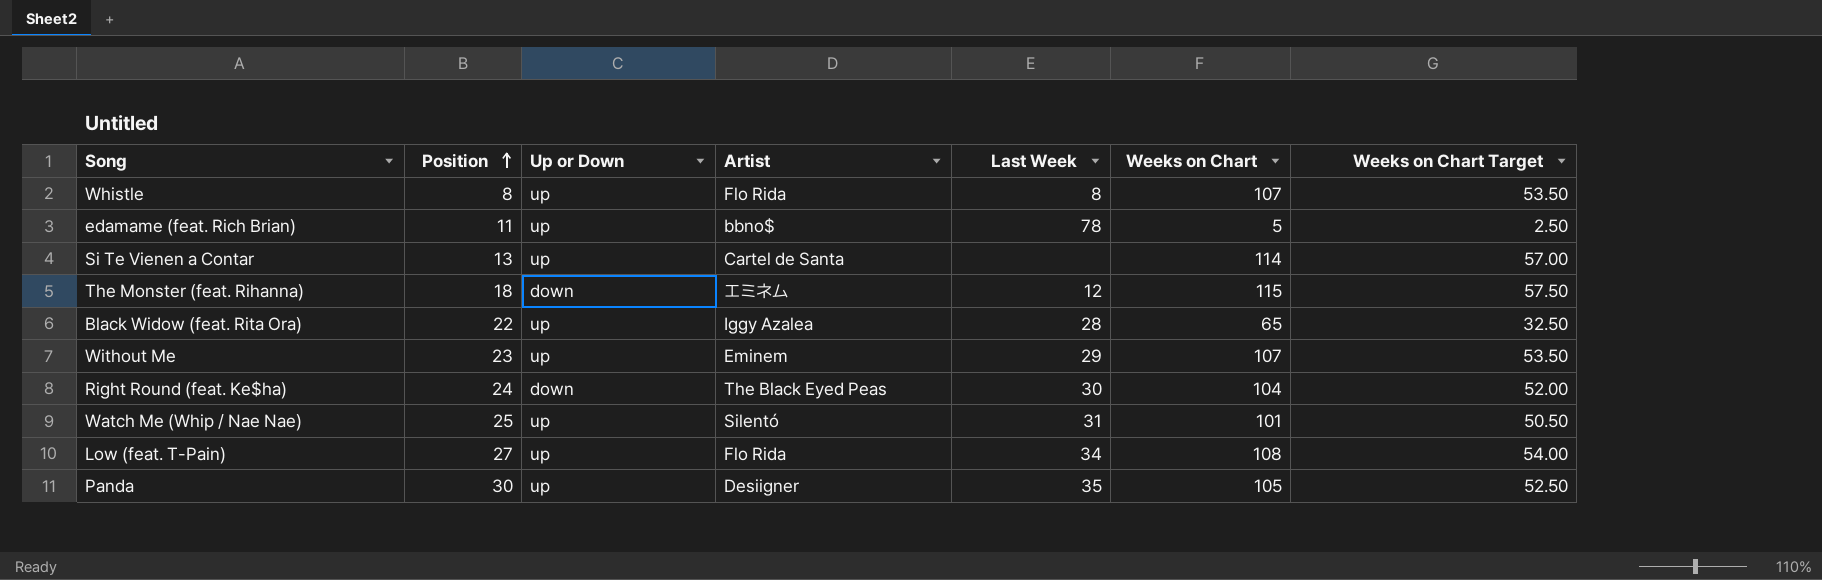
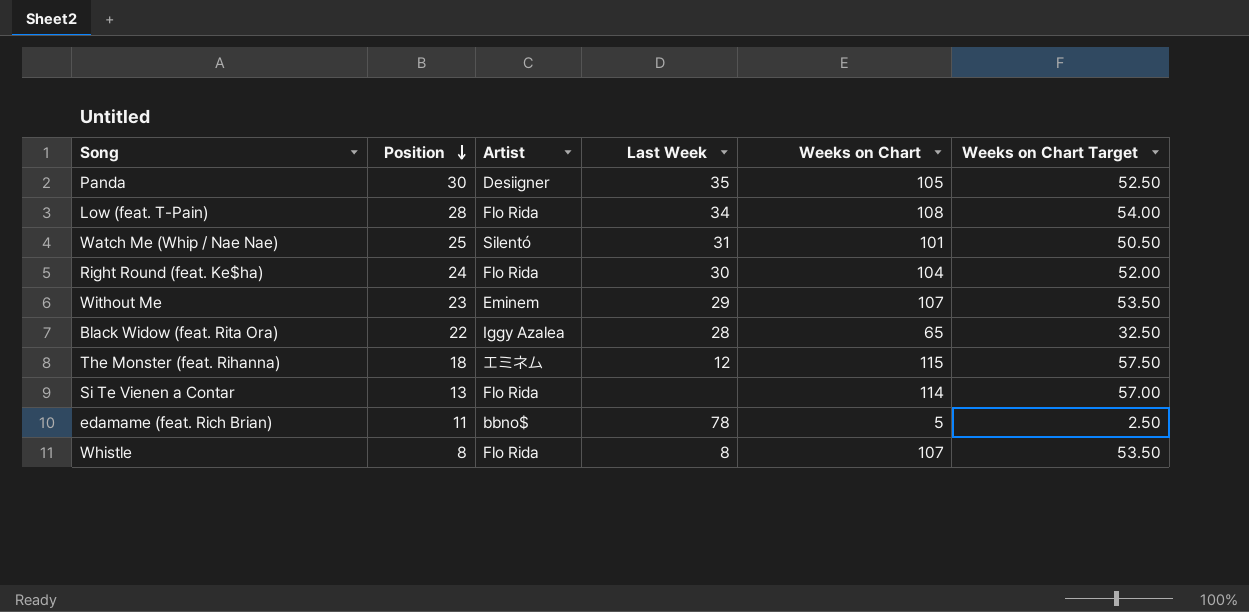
row order: Position ascending -> Position descending
column Up or Down | position: 3 -> none
Low (feat. T-Pain) | Position: 27 -> 28
Right Round (feat. Ke$ha) | Artist: The Black Eyed Peas -> Flo Rida
Si Te Vienen a Contar | Artist: Cartel de Santa -> Flo Rida

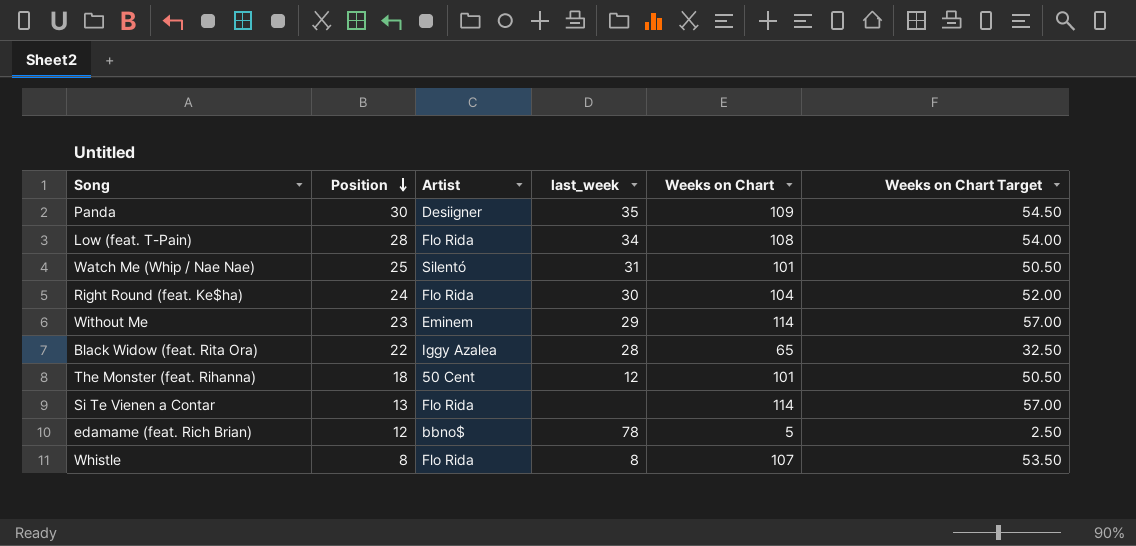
column name: Last Week -> last_week
Panda | Weeks on Chart: 105 -> 109
Panda | Weeks on Chart Target: 52.50 -> 54.50
Without Me | Weeks on Chart: 107 -> 114
Without Me | Weeks on Chart Target: 53.50 -> 57.00
The Monster (feat. Rihanna) | Artist: エミネム -> 50 Cent
The Monster (feat. Rihanna) | Weeks on Chart: 115 -> 101
The Monster (feat. Rihanna) | Weeks on Chart Target: 57.50 -> 50.50
edamame (feat. Rich Brian) | Position: 11 -> 12

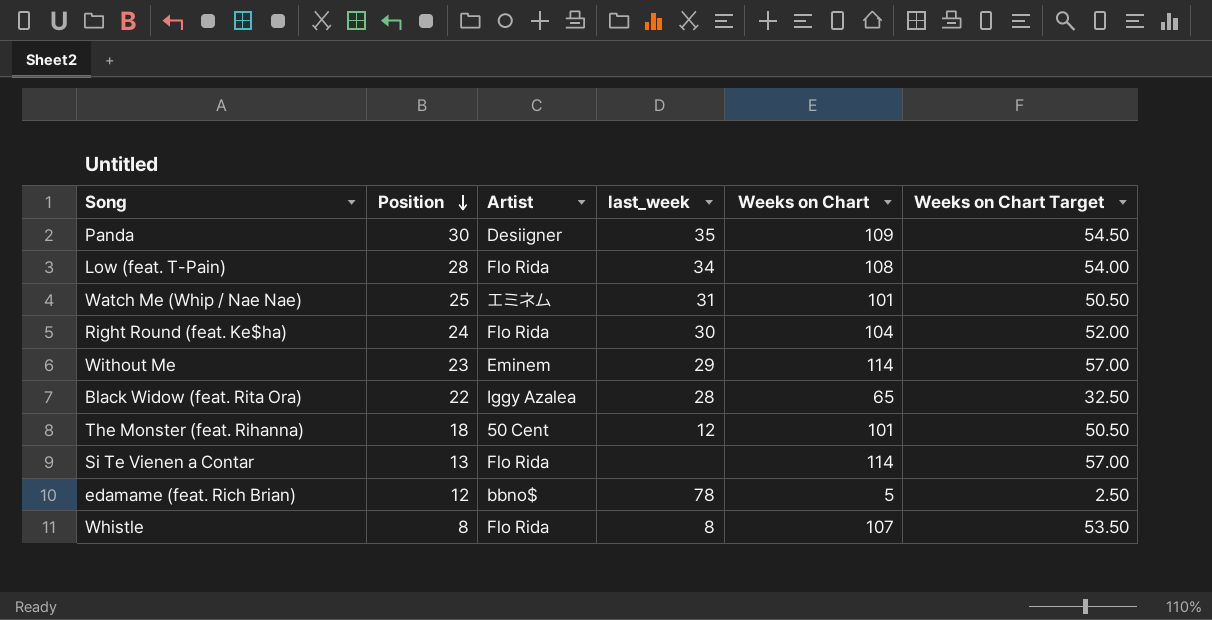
Watch Me (Whip / Nae Nae) | Artist: Silentó -> エミネム

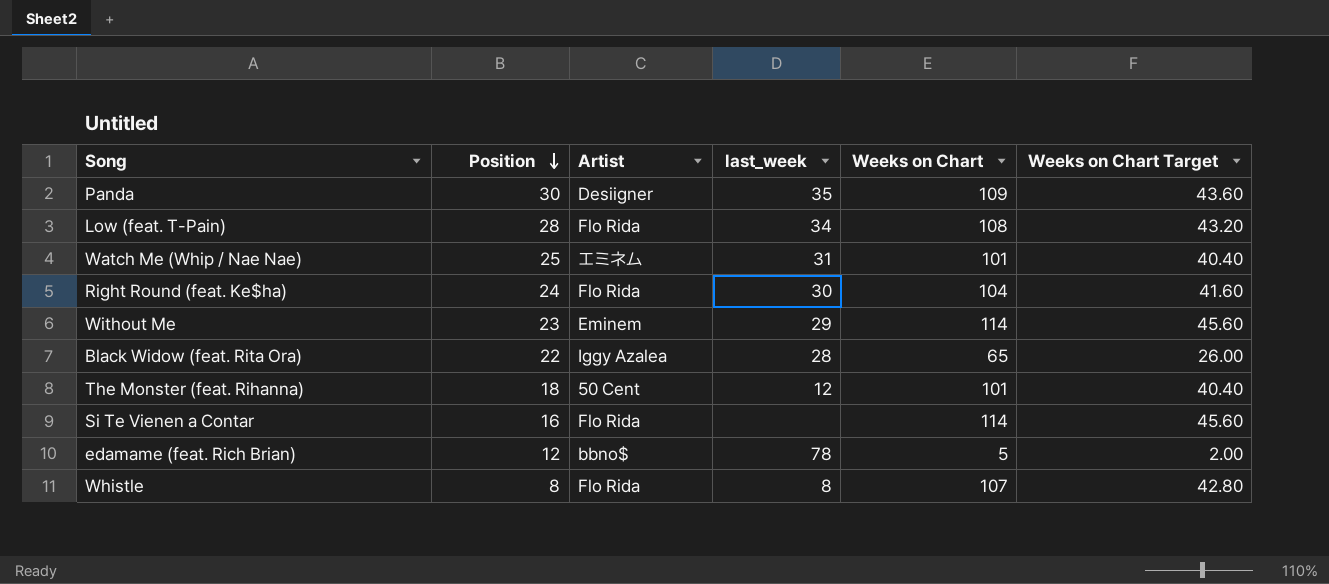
column Weeks on Chart Target | formula: [Weeks on Chart] * 0.5 -> [Weeks on Chart] * 0.4
Si Te Vienen a Contar | Position: 13 -> 16

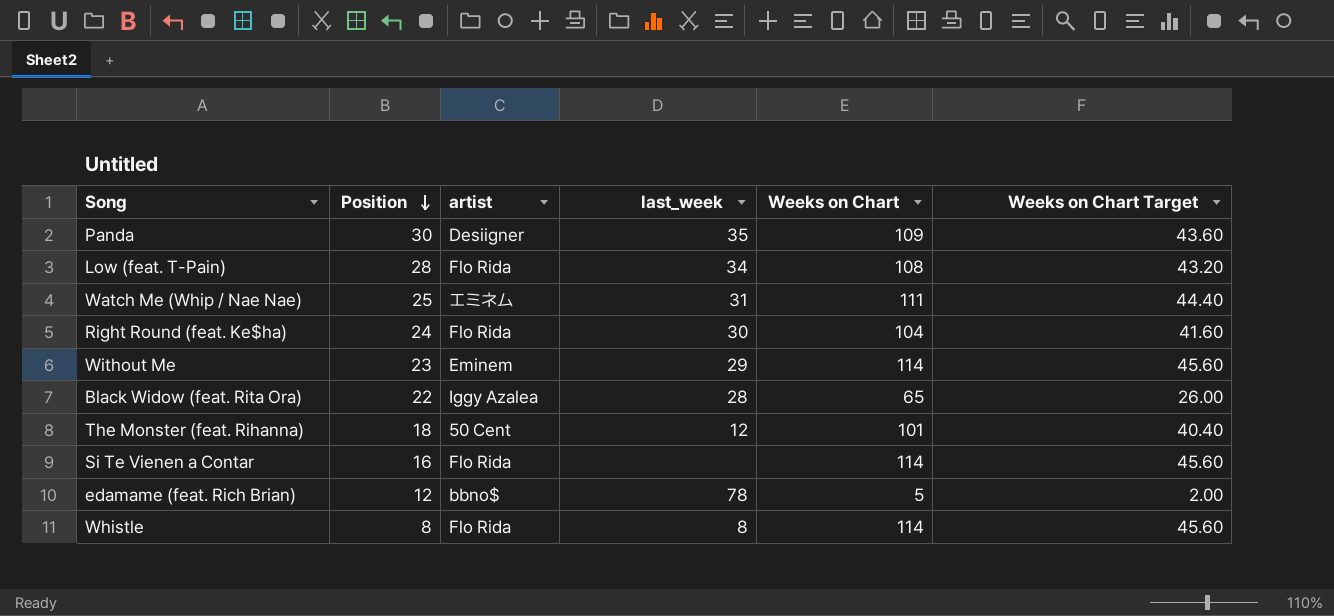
column name: Artist -> artist
Watch Me (Whip / Nae Nae) | Weeks on Chart: 101 -> 111
Watch Me (Whip / Nae Nae) | Weeks on Chart Target: 40.40 -> 44.40
Whistle | Weeks on Chart: 107 -> 114
Whistle | Weeks on Chart Target: 42.80 -> 45.60

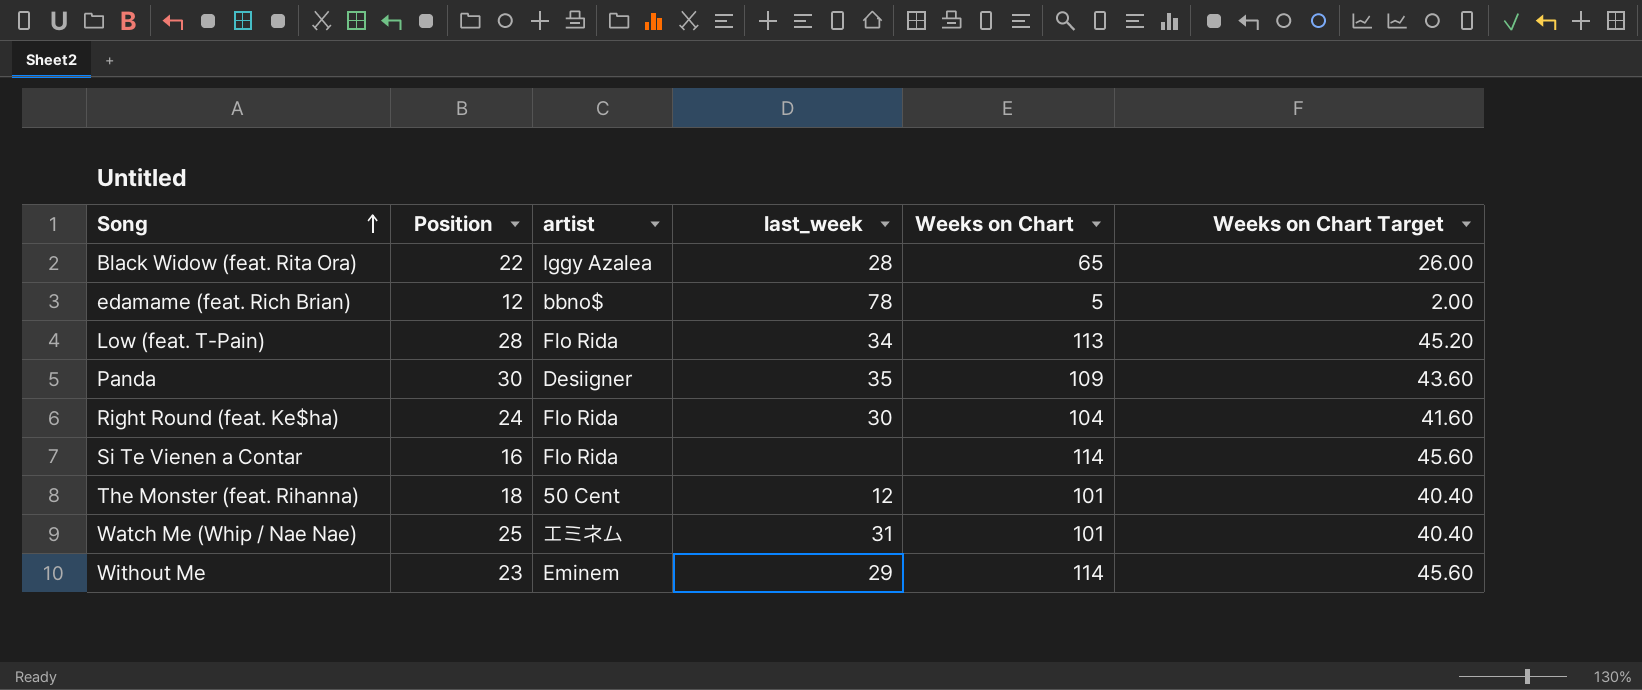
row order: Position descending -> Song ascending
row Whistle: 8 | Flo Rida | 8 | 114 | 45.60 -> none
Low (feat. T-Pain) | Weeks on Chart: 108 -> 113
Low (feat. T-Pain) | Weeks on Chart Target: 43.20 -> 45.20
Watch Me (Whip / Nae Nae) | Weeks on Chart: 111 -> 101
Watch Me (Whip / Nae Nae) | Weeks on Chart Target: 44.40 -> 40.40

